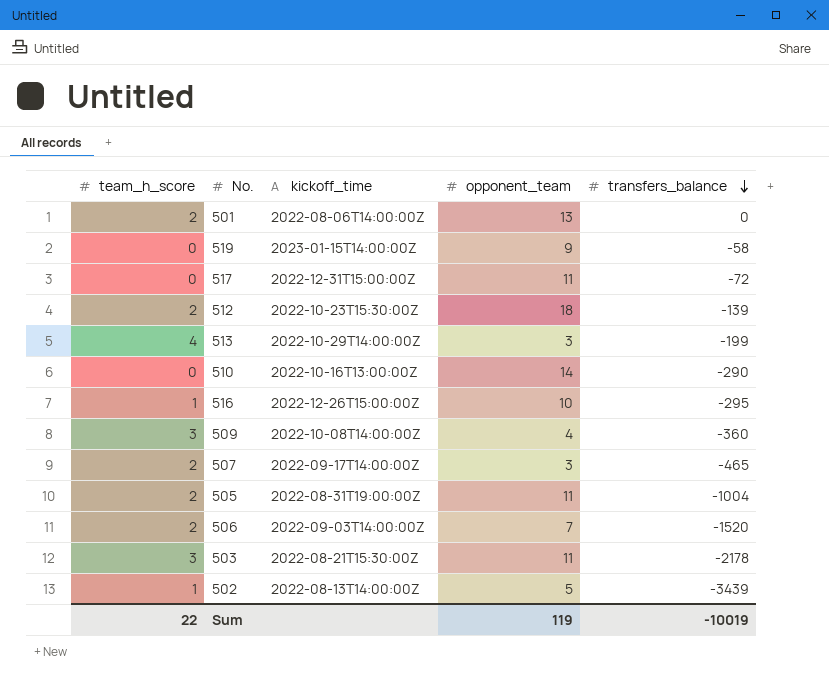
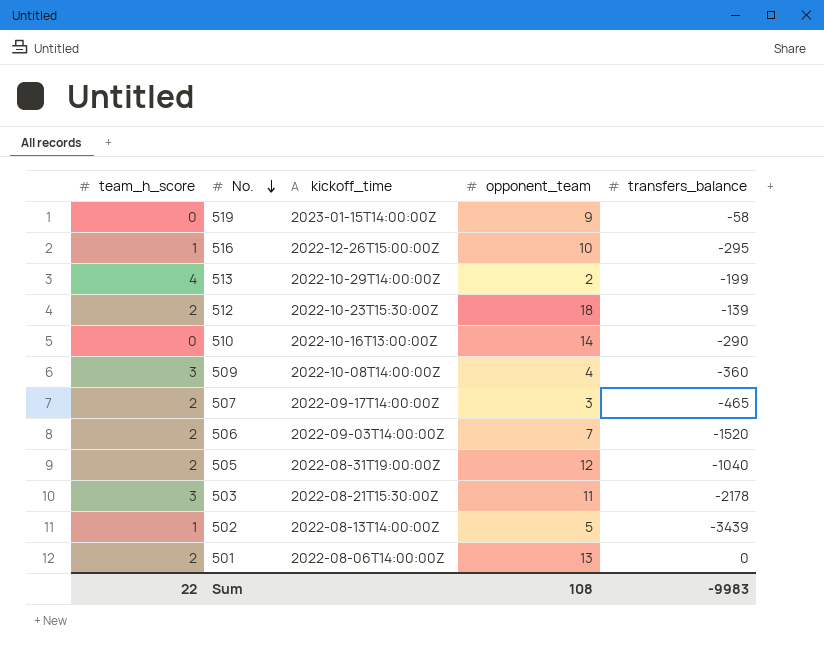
row order: transfers_balance descending -> No. descending
row 517: 0 | 2022-12-31T15:00:00Z | 11 | -72 -> none
513 | opponent_team: 3 -> 2
505 | opponent_team: 11 -> 12
505 | transfers_balance: -1004 -> -1040
Sum | opponent_team: 119 -> 108
Sum | transfers_balance: -10019 -> -9983

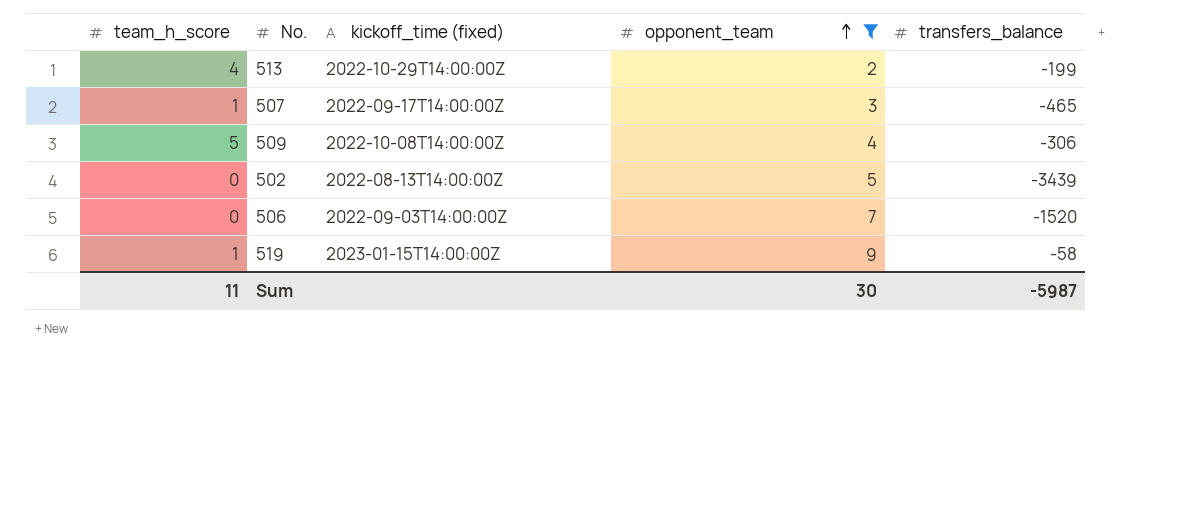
filter: none -> opponent_team <= 9
row order: No. descending -> opponent_team ascending
column name: kickoff_time -> kickoff_time (fixed)
507 | team_h_score: 2 -> 1
509 | team_h_score: 3 -> 5
509 | transfers_balance: -360 -> -306
502 | team_h_score: 1 -> 0
506 | team_h_score: 2 -> 0
519 | team_h_score: 0 -> 1
Sum | team_h_score: 22 -> 11
Sum | opponent_team: 108 -> 30
Sum | transfers_balance: -9983 -> -5987

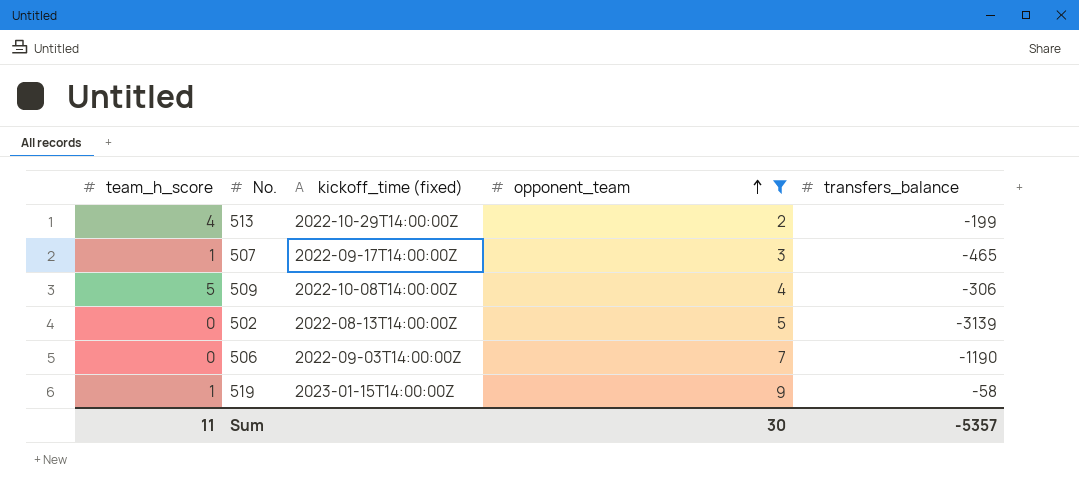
502 | transfers_balance: -3439 -> -3139
506 | transfers_balance: -1520 -> -1190
Sum | transfers_balance: -5987 -> -5357

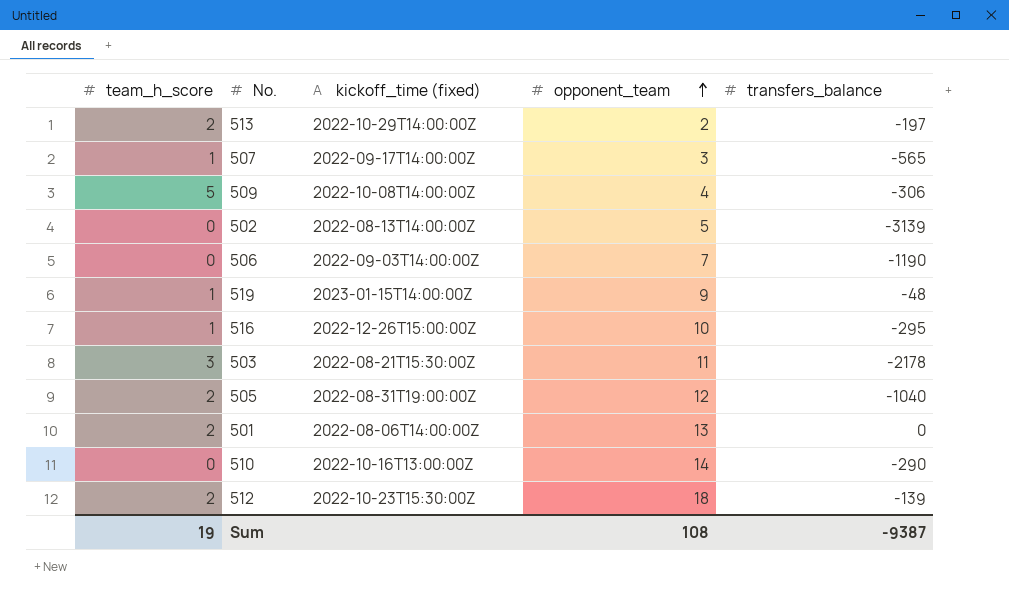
filter: opponent_team <= 9 -> none
513 | team_h_score: 4 -> 2
513 | transfers_balance: -199 -> -197
507 | transfers_balance: -465 -> -565
519 | transfers_balance: -58 -> -48
Sum | team_h_score: 11 -> 19
Sum | opponent_team: 30 -> 108
Sum | transfers_balance: -5357 -> -9387

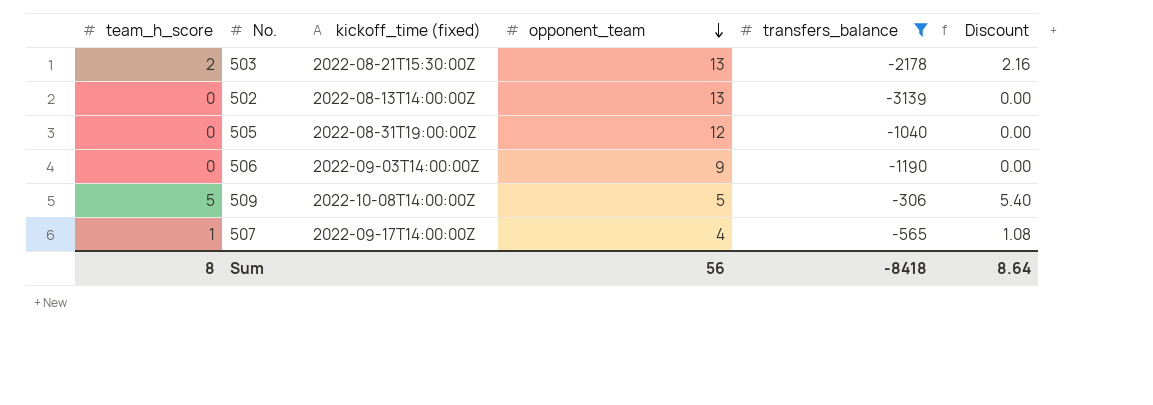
filter: none -> transfers_balance <= -306
row order: opponent_team ascending -> opponent_team descending
column Discount | formula: none -> [team_h_score] * 1.08
503 | team_h_score: 3 -> 2
503 | opponent_team: 11 -> 13
502 | opponent_team: 5 -> 13
505 | team_h_score: 2 -> 0
506 | opponent_team: 7 -> 9
509 | opponent_team: 4 -> 5
507 | opponent_team: 3 -> 4
Sum | team_h_score: 19 -> 8
Sum | opponent_team: 108 -> 56
Sum | transfers_balance: -9387 -> -8418

